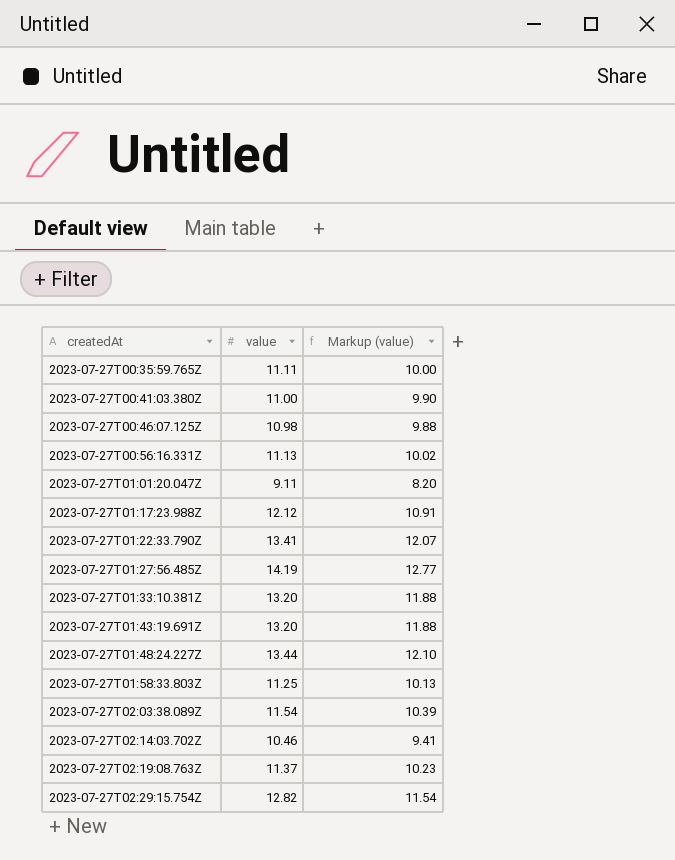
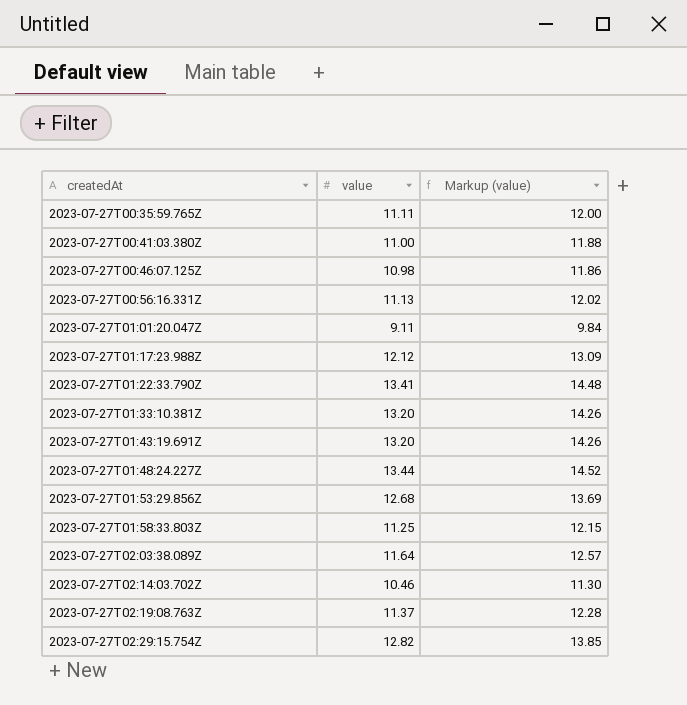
column Markup (value) | formula: [value] * 0.9 -> [value] * 1.08
row 2023-07-27T01:27:56.485Z: 14.19 | 12.77 -> none
row 2023-07-27T01:53:29.856Z: none -> 12.68 | 13.69
2023-07-27T02:03:38.089Z | value: 11.54 -> 11.64

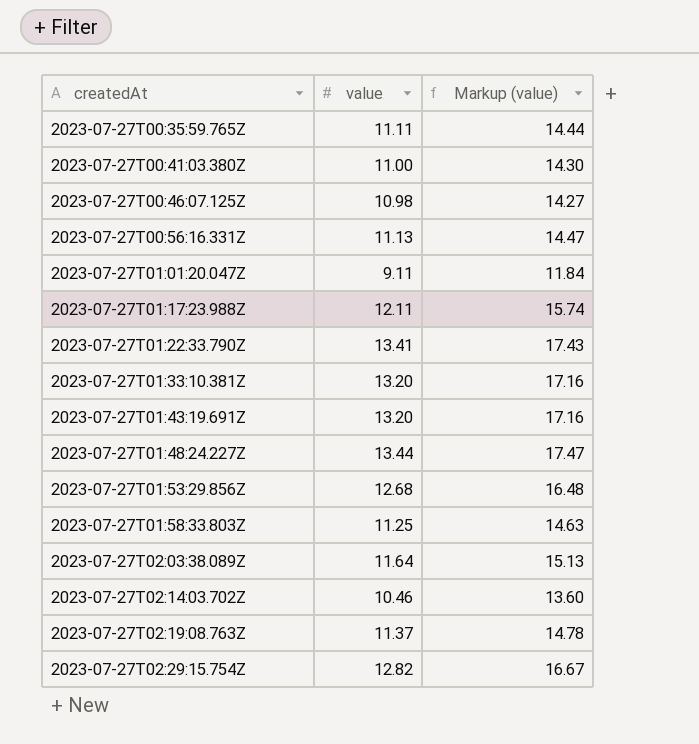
column Markup (value) | formula: [value] * 1.08 -> [value] * 1.3
2023-07-27T01:17:23.988Z | value: 12.12 -> 12.11

